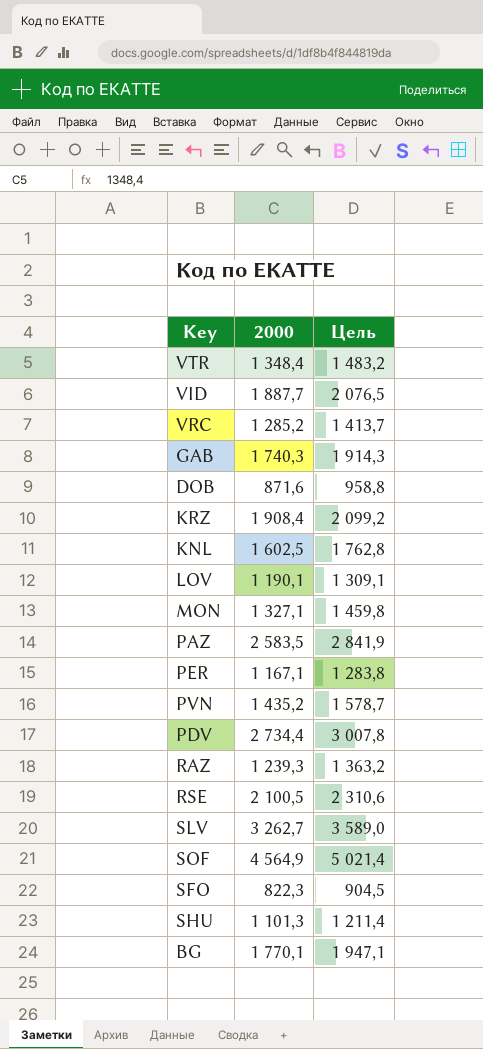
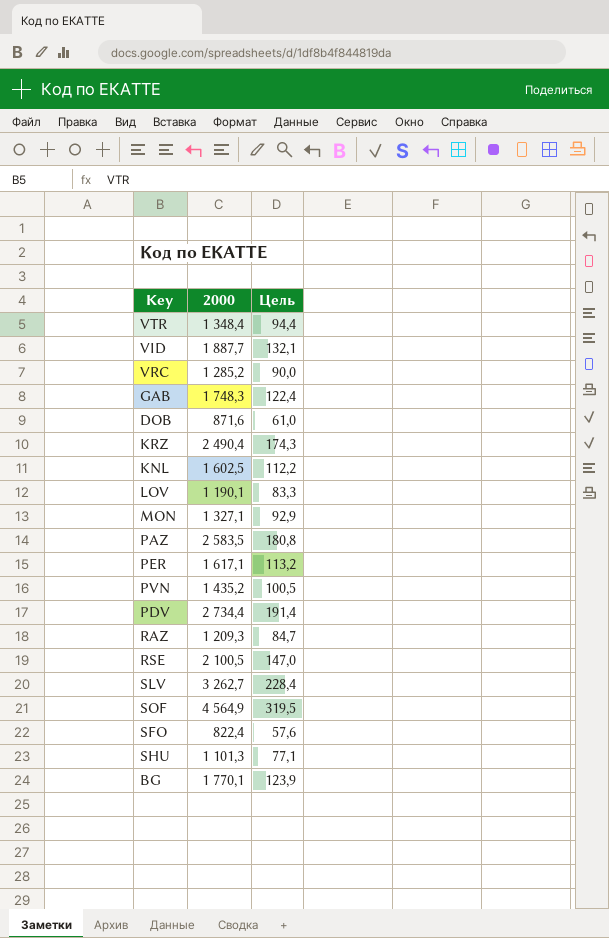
column Цель | formula: [2000] * 1,1 -> [2000] * 0,07
GAB | 2000: 1 740,3 -> 1 748,3
KRZ | 2000: 1 908,4 -> 2 490,4
PER | 2000: 1 167,1 -> 1 617,1
RAZ | 2000: 1 239,3 -> 1 209,3
SFO | 2000: 822,3 -> 822,4

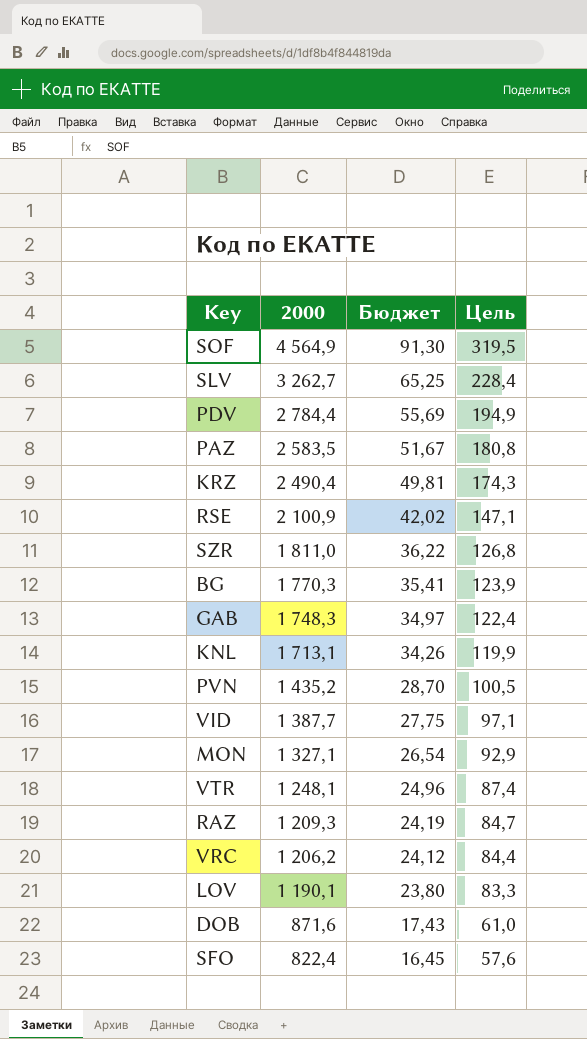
row order: none -> 2000 descending
column Бюджет | formula: none -> [2000] * 0,02
row PER: 1 617,1 | 113,2 -> none
row SHU: 1 101,3 | 77,1 -> none
PDV | 2000: 2 734,4 -> 2 784,4
PDV | Цель: 191,4 -> 194,9
RSE | 2000: 2 100,5 -> 2 100,9
RSE | Цель: 147,0 -> 147,1
row SZR: none -> 1 811,0 | 36,22 | 126,8
BG | 2000: 1 770,1 -> 1 770,3
KNL | 2000: 1 602,5 -> 1 713,1
KNL | Цель: 112,2 -> 119,9
VID | 2000: 1 887,7 -> 1 387,7
VID | Цель: 132,1 -> 97,1
VTR | 2000: 1 348,4 -> 1 248,1
VTR | Цель: 94,4 -> 87,4
VRC | 2000: 1 285,2 -> 1 206,2
VRC | Цель: 90,0 -> 84,4

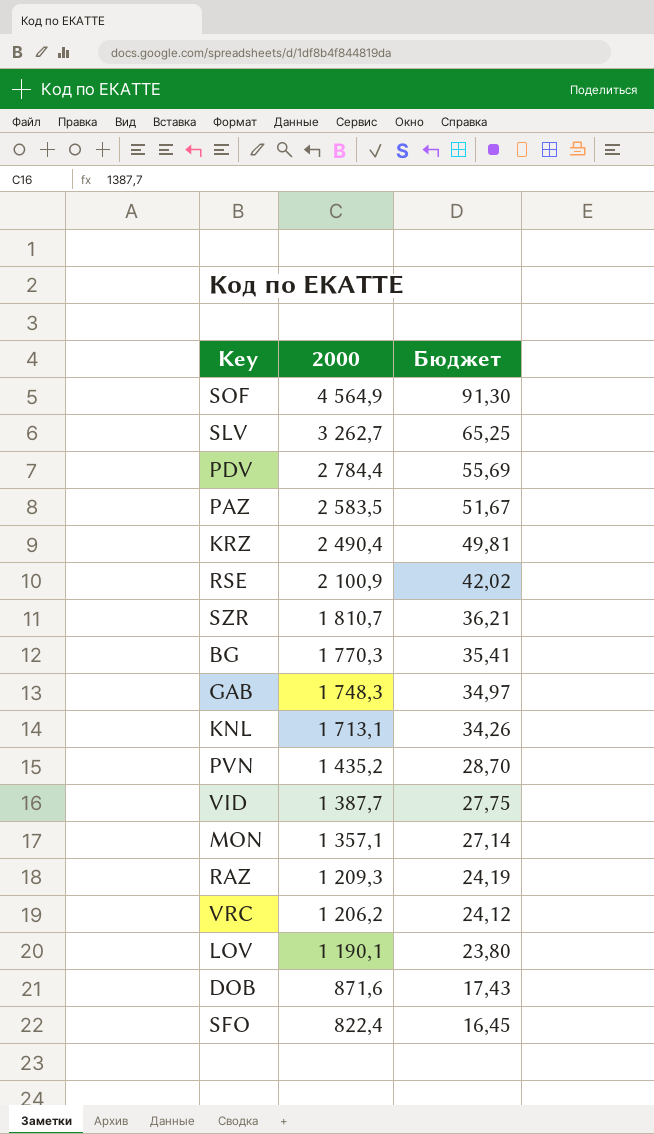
column Цель | formula: [2000] * 0,07 -> none
row VTR: 1 248,1 | 24,96 | 87,4 -> none
SZR | 2000: 1 811,0 -> 1 810,7
SZR | Бюджет: 36,22 -> 36,21
MON | 2000: 1 327,1 -> 1 357,1
MON | Бюджет: 26,54 -> 27,14

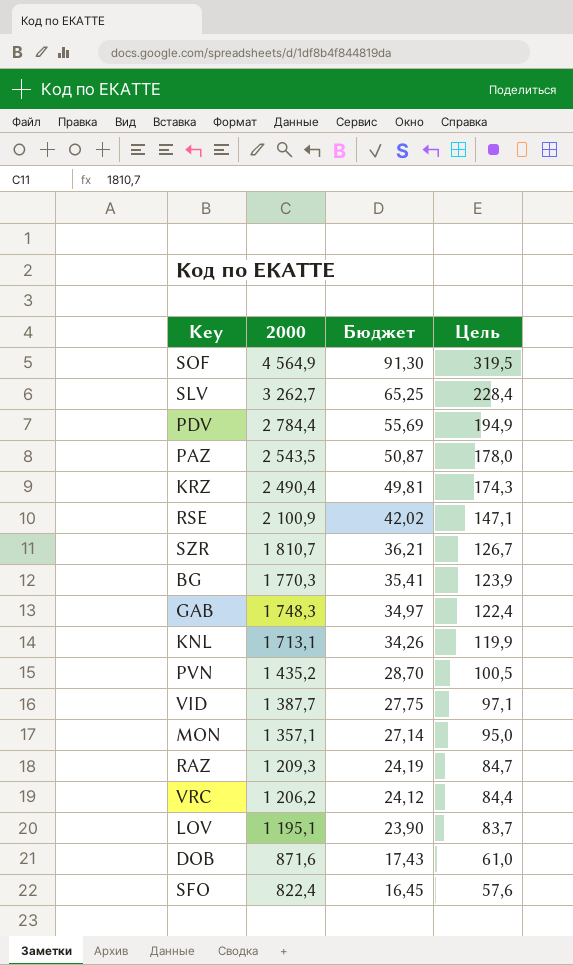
column Цель | formula: none -> [2000] * 0,07
PAZ | 2000: 2 583,5 -> 2 543,5
PAZ | Бюджет: 51,67 -> 50,87
LOV | 2000: 1 190,1 -> 1 195,1
LOV | Бюджет: 23,80 -> 23,90

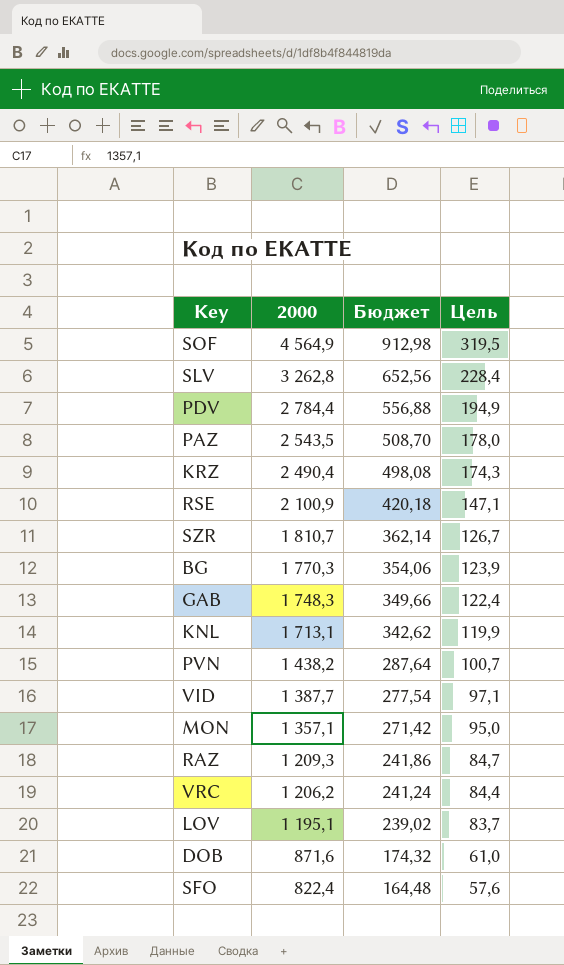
column Бюджет | formula: [2000] * 0,02 -> [2000] * 0,2
SLV | 2000: 3 262,7 -> 3 262,8
PVN | 2000: 1 435,2 -> 1 438,2
PVN | Цель: 100,5 -> 100,7

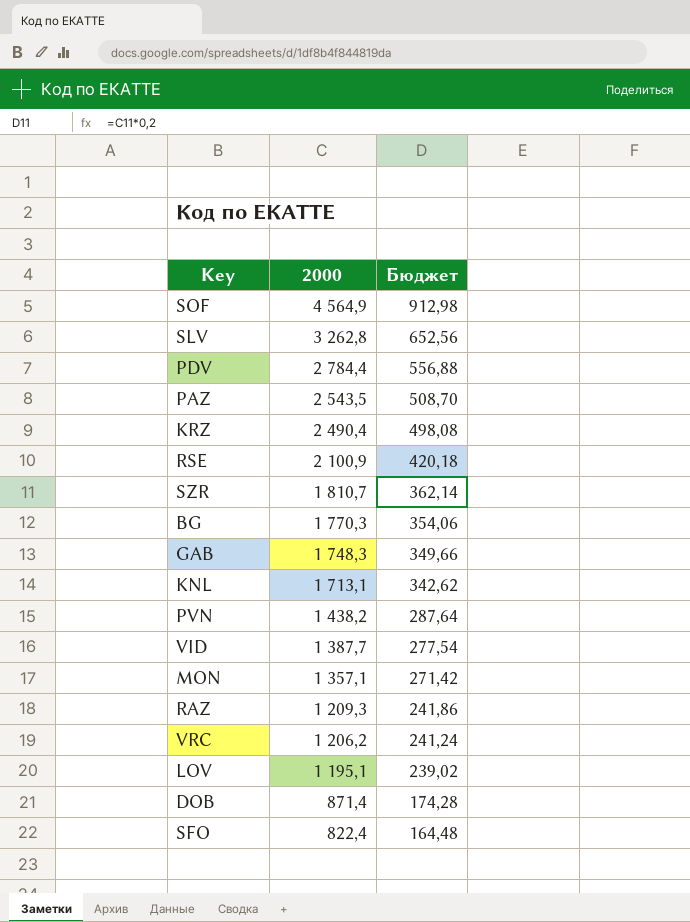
column Цель | formula: [2000] * 0,07 -> none
DOB | 2000: 871,6 -> 871,4
DOB | Бюджет: 174,32 -> 174,28

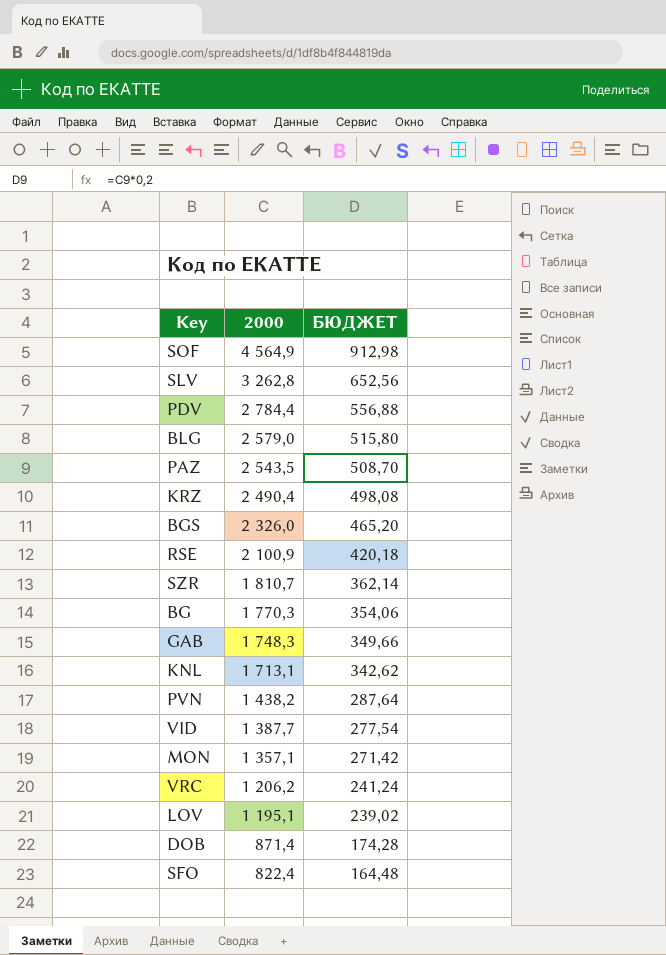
column name: Бюджет -> БЮДЖЕТ
row RAZ: 1 209,3 | 241,86 -> none
row BLG: none -> 2 579,0 | 515,80
row BGS: none -> 2 326,0 | 465,20

